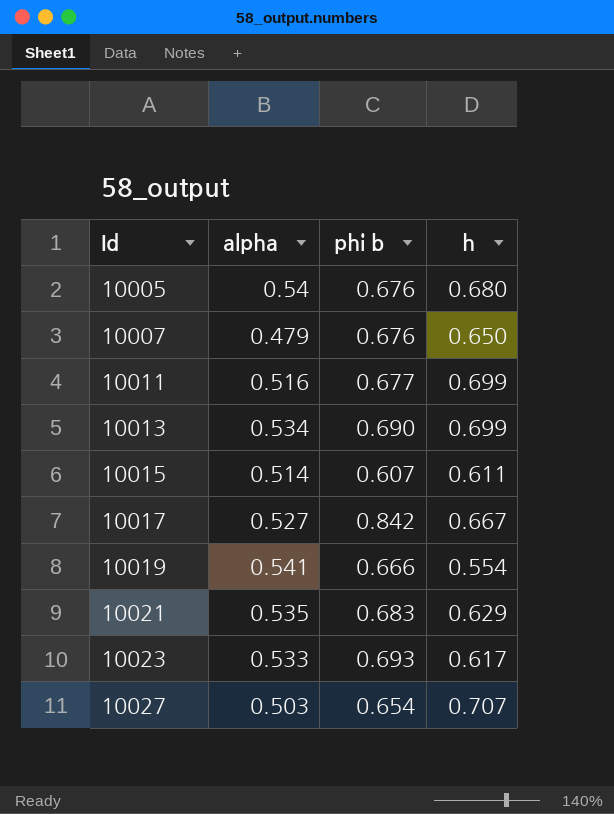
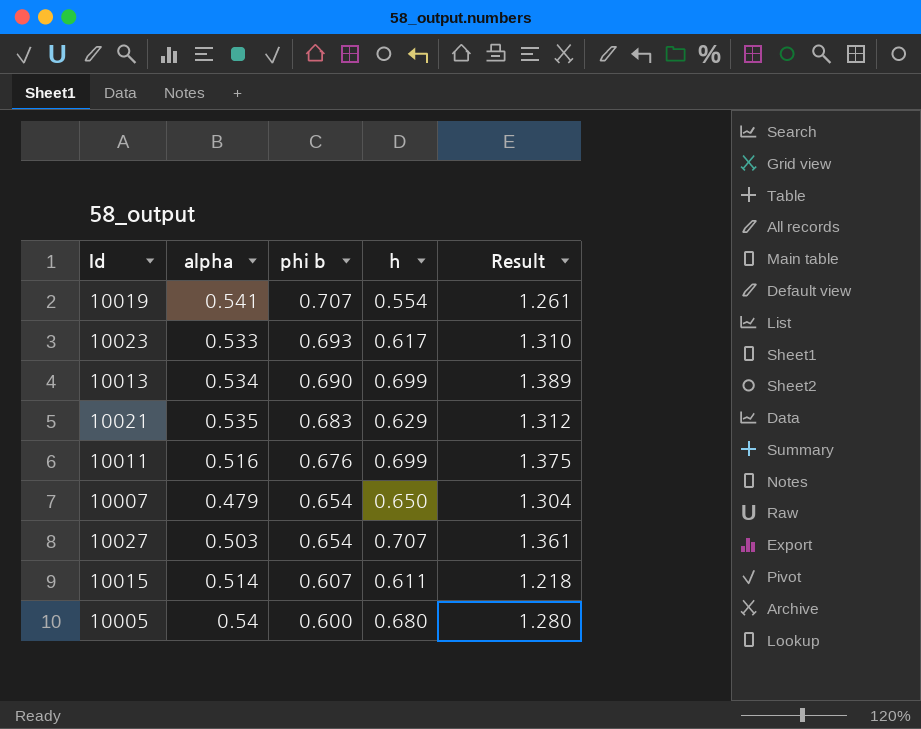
row order: Id ascending -> phi b descending
column Result | formula: none -> [phi b] + [h]
row 10017: 0.527 | 0.842 | 0.667 -> none
10019 | phi b: 0.666 -> 0.707
10011 | phi b: 0.677 -> 0.676
10007 | phi b: 0.676 -> 0.654
10005 | phi b: 0.676 -> 0.600

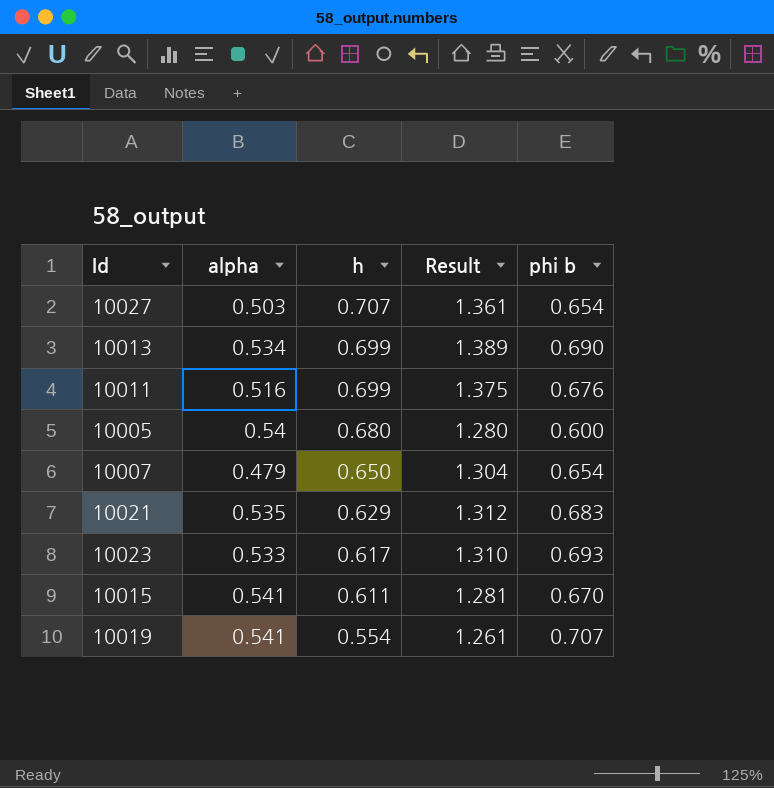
row order: phi b descending -> h descending
column phi b | position: 3 -> 5
10015 | alpha: 0.514 -> 0.541
10015 | Result: 1.218 -> 1.281
10015 | phi b: 0.607 -> 0.670

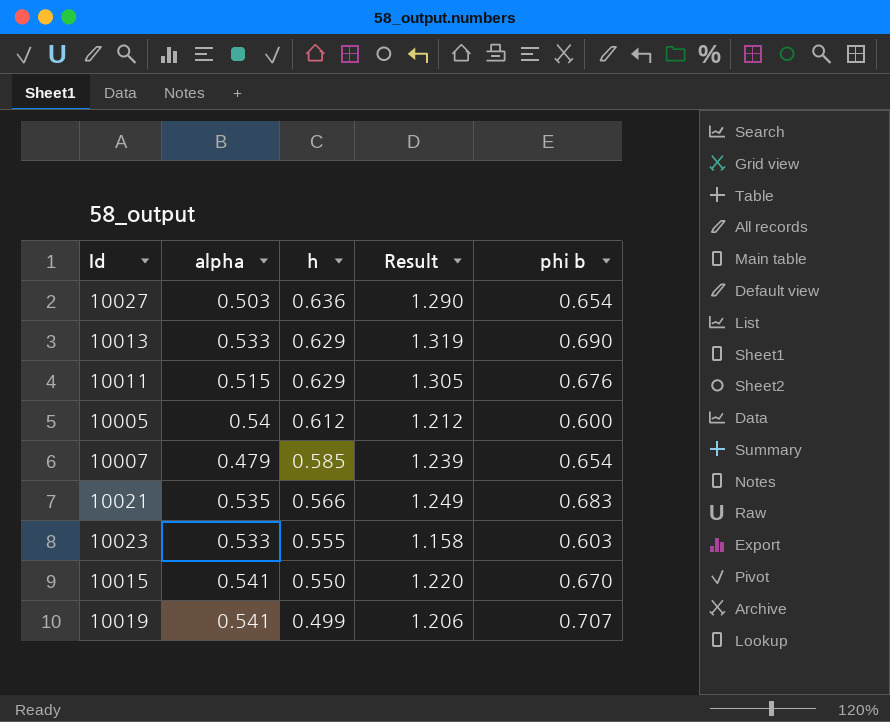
10027 | h: 0.707 -> 0.636
10027 | Result: 1.361 -> 1.290
10013 | alpha: 0.534 -> 0.533
10013 | h: 0.699 -> 0.629
10013 | Result: 1.389 -> 1.319
10011 | alpha: 0.516 -> 0.515
10011 | h: 0.699 -> 0.629
10011 | Result: 1.375 -> 1.305
10005 | h: 0.680 -> 0.612
10005 | Result: 1.280 -> 1.212
10007 | h: 0.650 -> 0.585
10007 | Result: 1.304 -> 1.239
10021 | h: 0.629 -> 0.566
10021 | Result: 1.312 -> 1.249
10023 | h: 0.617 -> 0.555
10023 | Result: 1.310 -> 1.158
10023 | phi b: 0.693 -> 0.603
10015 | h: 0.611 -> 0.550
10015 | Result: 1.281 -> 1.220
10019 | h: 0.554 -> 0.499
10019 | Result: 1.261 -> 1.206

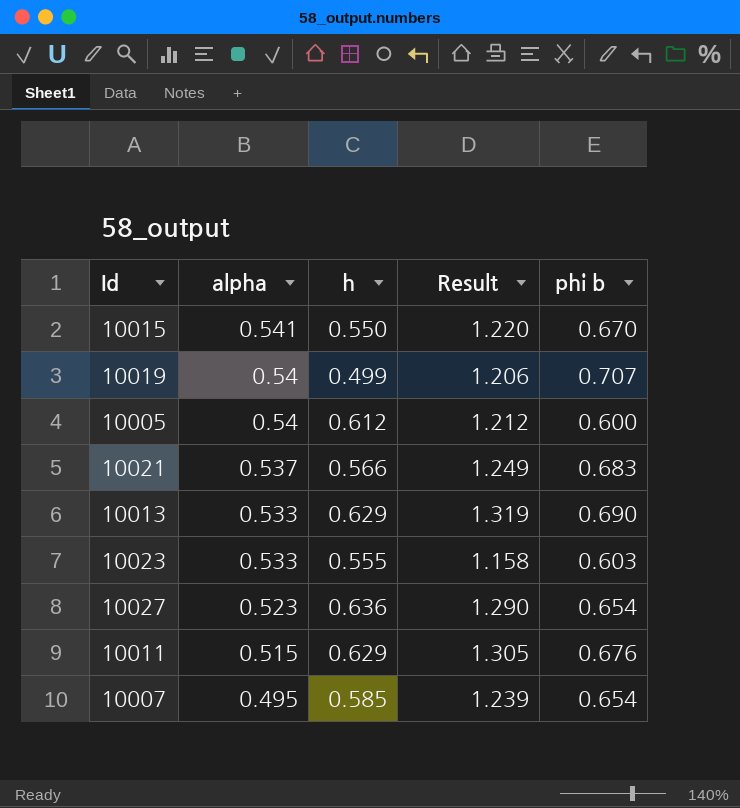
row order: h descending -> alpha descending
10019 | alpha: 0.541 -> 0.54
10021 | alpha: 0.535 -> 0.537
10027 | alpha: 0.503 -> 0.523
10007 | alpha: 0.479 -> 0.495

